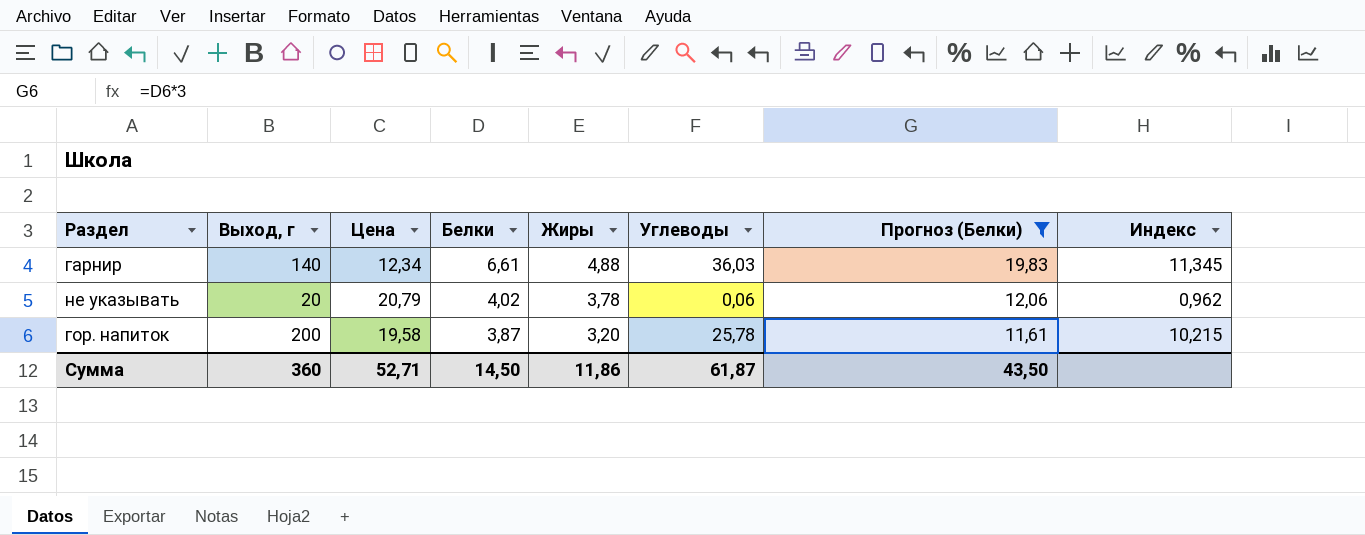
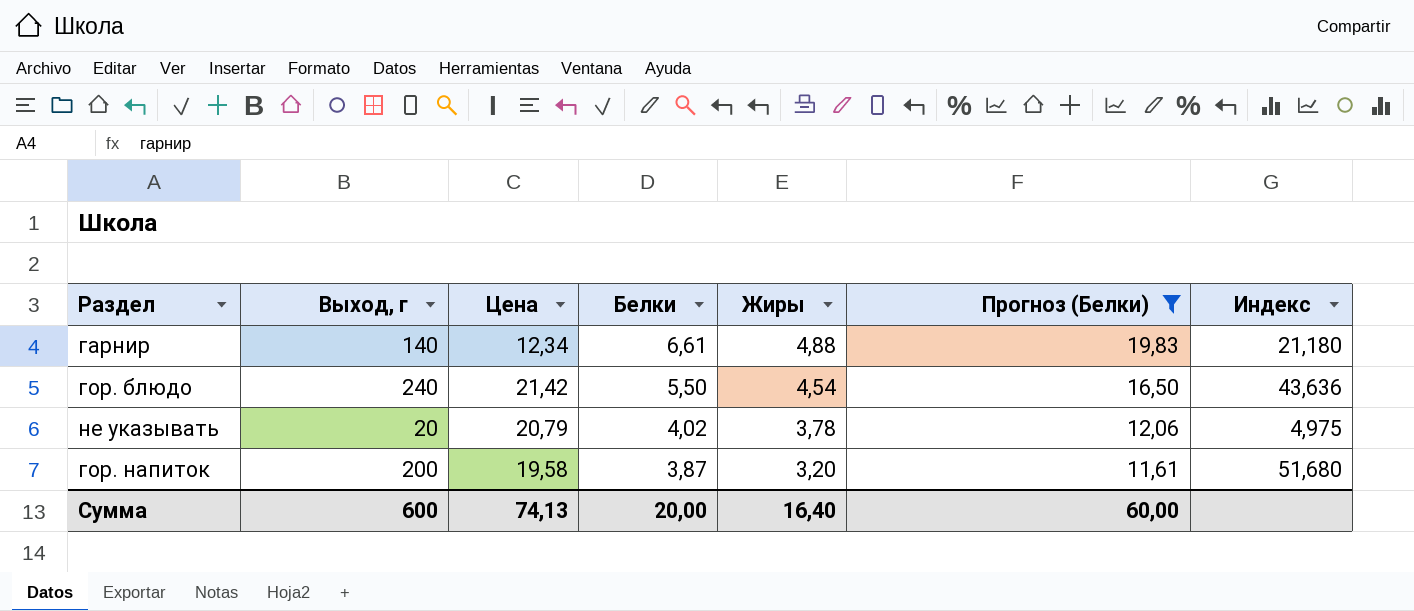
column Углеводы | position: 6 -> none
column Индекс | formula: [Выход, г] / [Цена] -> [Выход, г] / [Белки]
row гор. блюдо: none -> 240 | 21,42 | 5,50 | 4,54 | 16,50 | 43,636
Сумма | Выход, г: 360 -> 600
Сумма | Цена: 52,71 -> 74,13
Сумма | Белки: 14,50 -> 20,00
Сумма | Жиры: 11,86 -> 16,40
Сумма | Прогноз (Белки): 43,50 -> 60,00

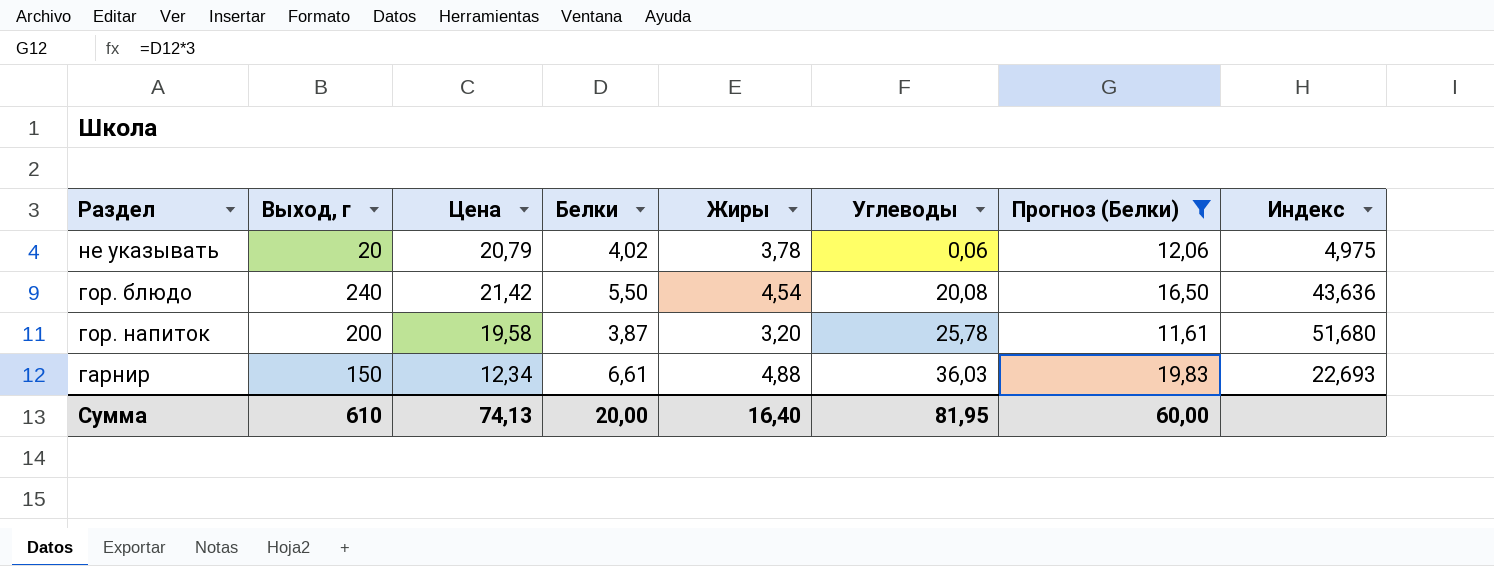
row order: Белки descending -> Углеводы ascending
column Углеводы | position: none -> 6
гарнир | Выход, г: 140 -> 150
гарнир | Индекс: 21,180 -> 22,693
Сумма | Выход, г: 600 -> 610

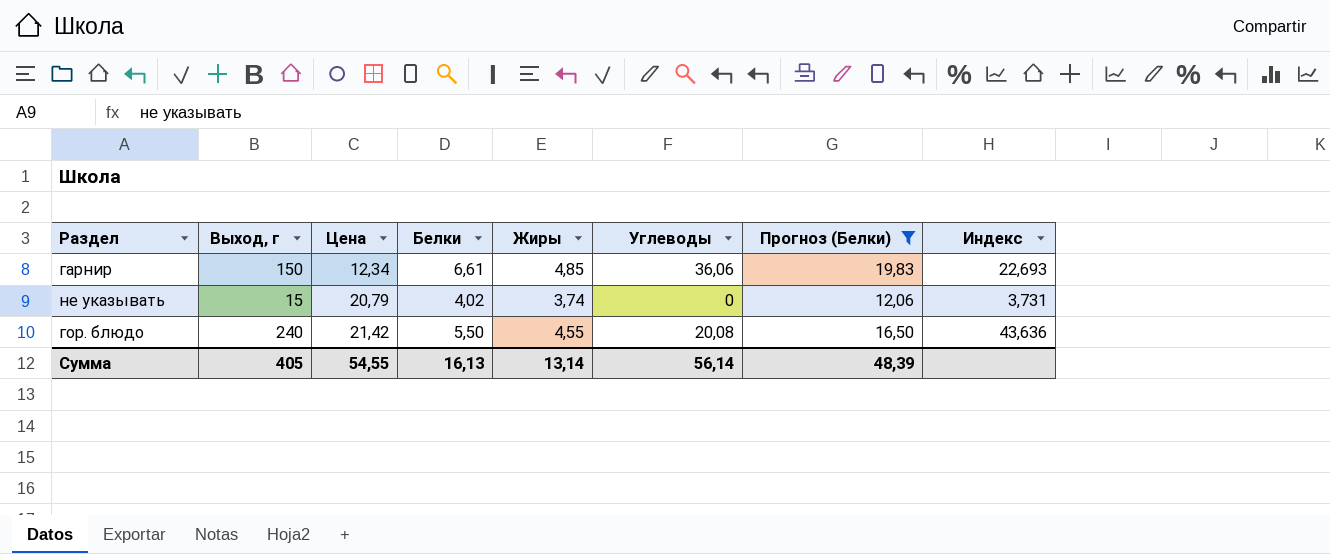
row order: Углеводы ascending -> Цена ascending
row гор. напиток: 200 | 19,58 | 3,87 | 3,20 | 25,78 | 11,61 | 51,680 -> none
гарнир | Жиры: 4,88 -> 4,85
гарнир | Углеводы: 36,03 -> 36,06
не указывать | Выход, г: 20 -> 15
не указывать | Жиры: 3,78 -> 3,74
не указывать | Углеводы: 0,06 -> 0
не указывать | Индекс: 4,975 -> 3,731
гор. блюдо | Жиры: 4,54 -> 4,55
Сумма | Выход, г: 610 -> 405
Сумма | Цена: 74,13 -> 54,55
Сумма | Белки: 20,00 -> 16,13
Сумма | Жиры: 16,40 -> 13,14
Сумма | Углеводы: 81,95 -> 56,14
Сумма | Прогноз (Белки): 60,00 -> 48,39

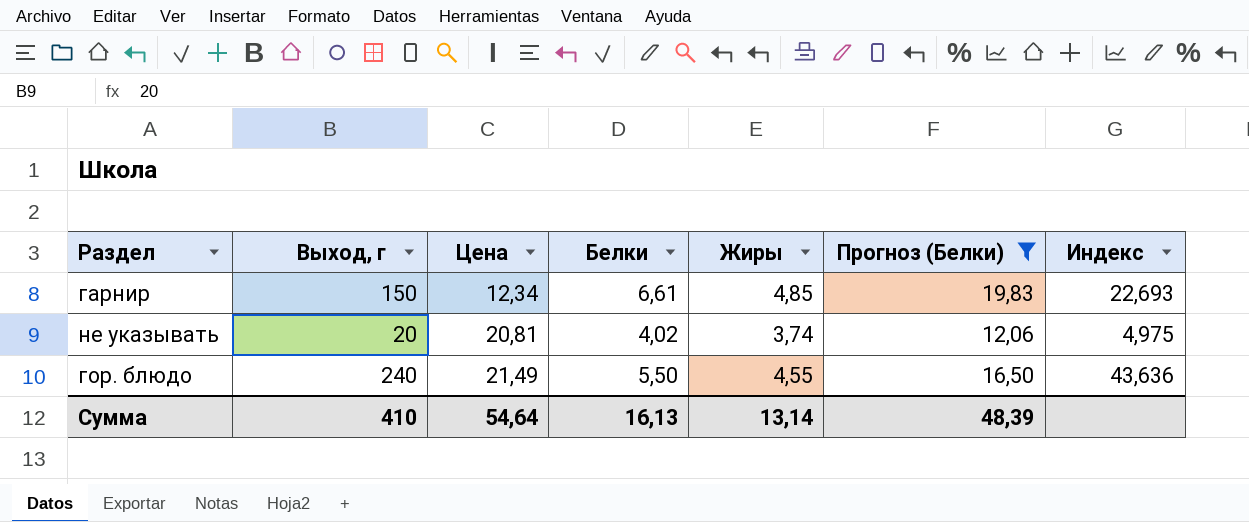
column Углеводы | position: 6 -> none
не указывать | Выход, г: 15 -> 20
не указывать | Цена: 20,79 -> 20,81
не указывать | Индекс: 3,731 -> 4,975
гор. блюдо | Цена: 21,42 -> 21,49
Сумма | Выход, г: 405 -> 410
Сумма | Цена: 54,55 -> 54,64

